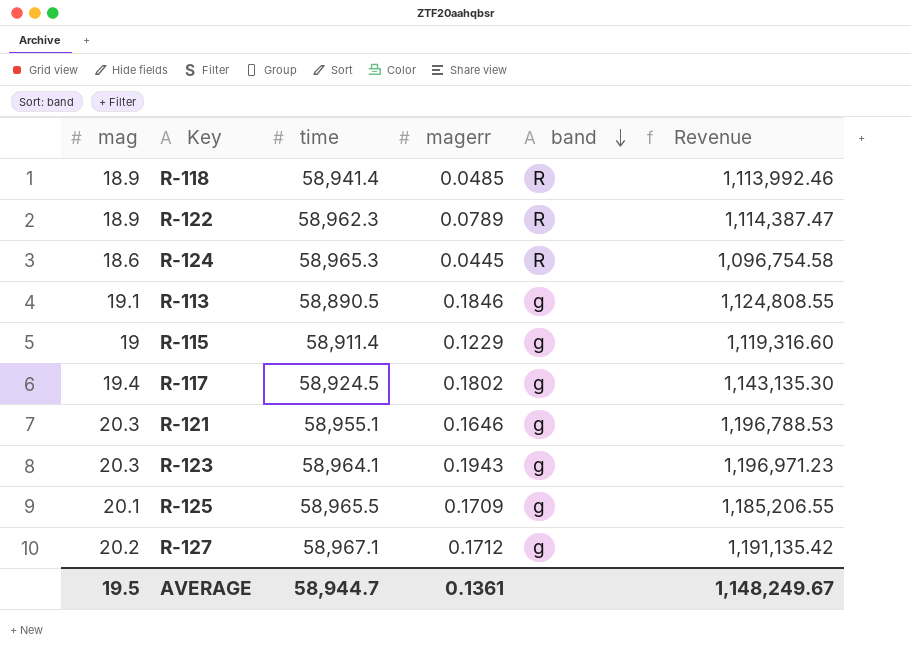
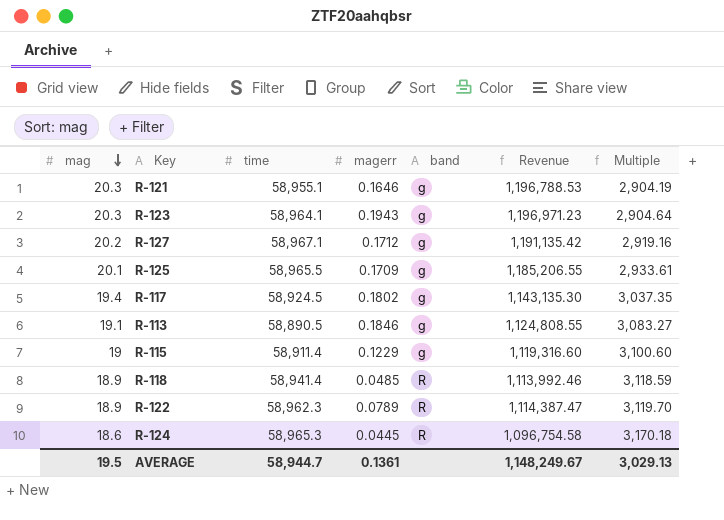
row order: band descending -> mag descending
column Multiple | formula: none -> [time] / [mag]

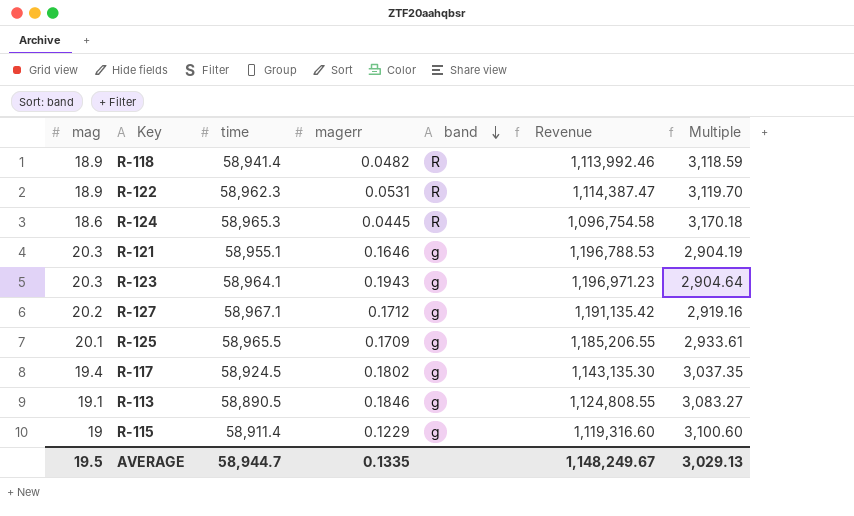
row order: mag descending -> band descending
R-118 | magerr: 0.0485 -> 0.0482
R-122 | magerr: 0.0789 -> 0.0531
AVERAGE | magerr: 0.1361 -> 0.1335

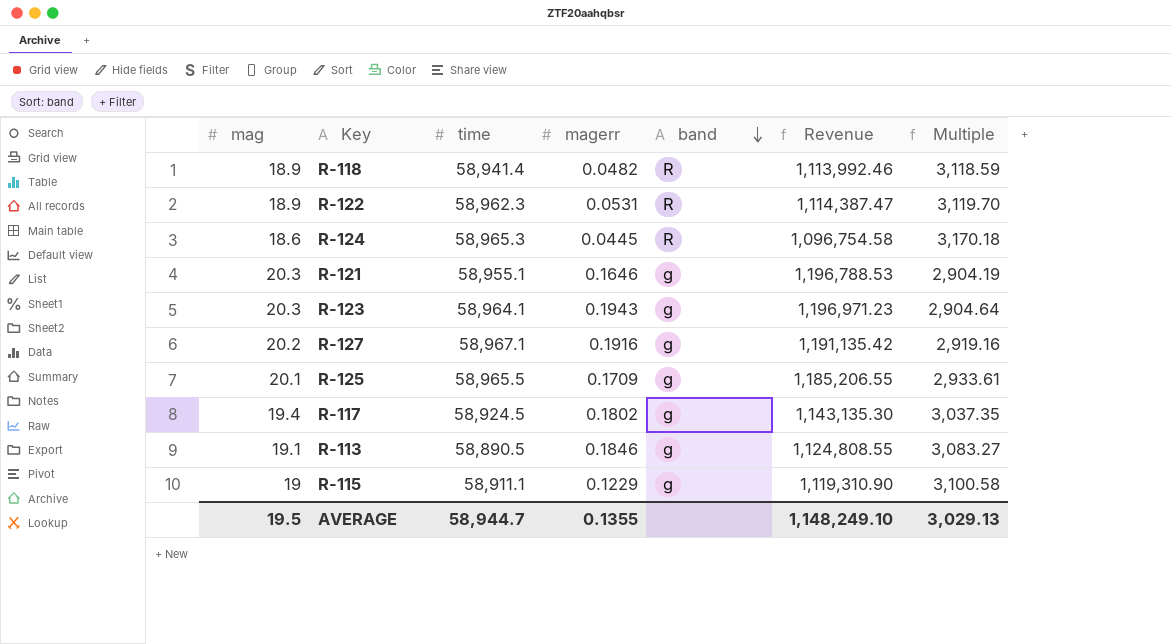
R-127 | magerr: 0.1712 -> 0.1916
R-115 | time: 58,911.4 -> 58,911.1
R-115 | Revenue: 1,119,316.60 -> 1,119,310.90
R-115 | Multiple: 3,100.60 -> 3,100.58
AVERAGE | magerr: 0.1335 -> 0.1355
AVERAGE | Revenue: 1,148,249.67 -> 1,148,249.10

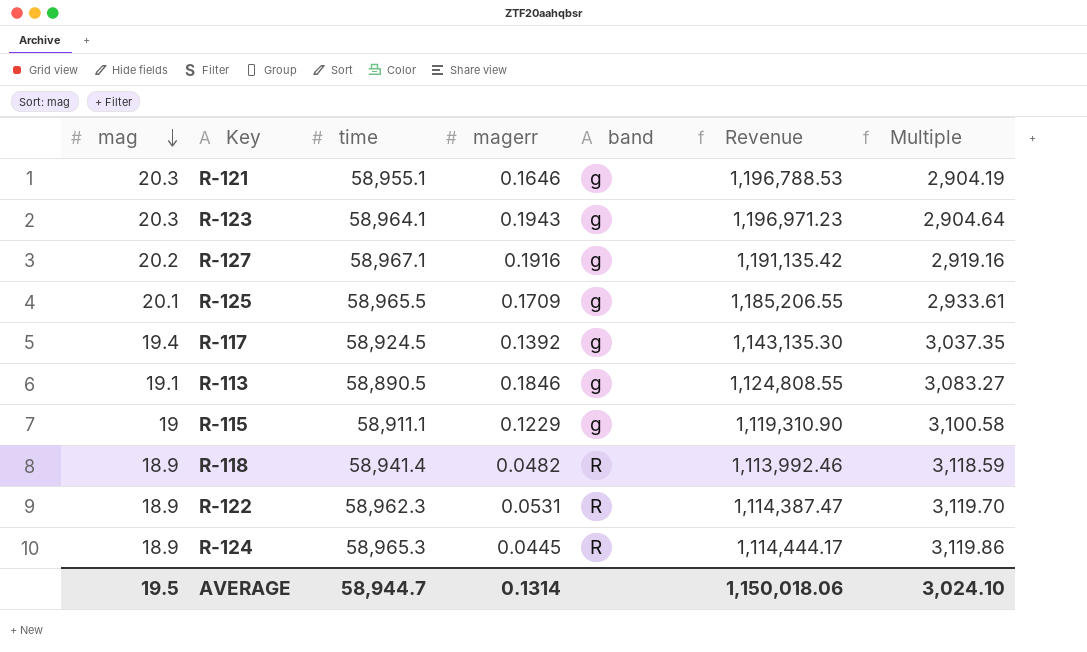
row order: band descending -> mag descending
R-117 | magerr: 0.1802 -> 0.1392
R-124 | mag: 18.6 -> 18.9
R-124 | Revenue: 1,096,754.58 -> 1,114,444.17
R-124 | Multiple: 3,170.18 -> 3,119.86
AVERAGE | magerr: 0.1355 -> 0.1314
AVERAGE | Revenue: 1,148,249.10 -> 1,150,018.06
AVERAGE | Multiple: 3,029.13 -> 3,024.10

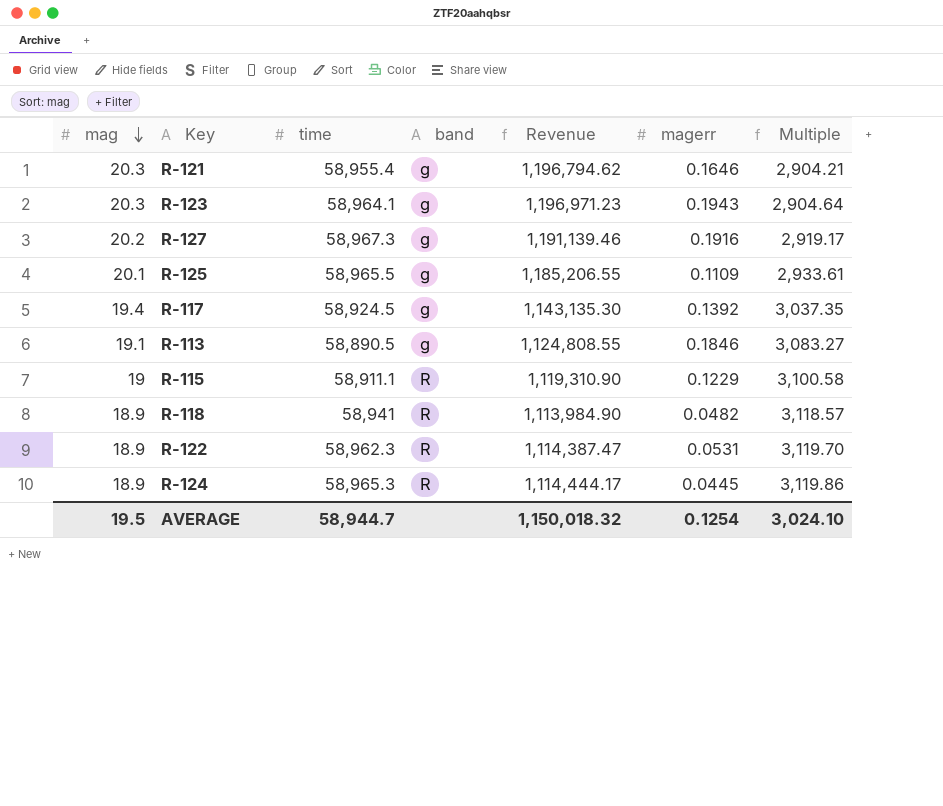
column magerr | position: 4 -> 6
R-121 | time: 58,955.1 -> 58,955.4
R-121 | Revenue: 1,196,788.53 -> 1,196,794.62
R-121 | Multiple: 2,904.19 -> 2,904.21
R-127 | time: 58,967.1 -> 58,967.3
R-127 | Revenue: 1,191,135.42 -> 1,191,139.46
R-127 | Multiple: 2,919.16 -> 2,919.17
R-125 | magerr: 0.1709 -> 0.1109
R-115 | band: g -> R
R-118 | time: 58,941.4 -> 58,941
R-118 | Revenue: 1,113,992.46 -> 1,113,984.90
R-118 | Multiple: 3,118.59 -> 3,118.57
AVERAGE | Revenue: 1,150,018.06 -> 1,150,018.32
AVERAGE | magerr: 0.1314 -> 0.1254

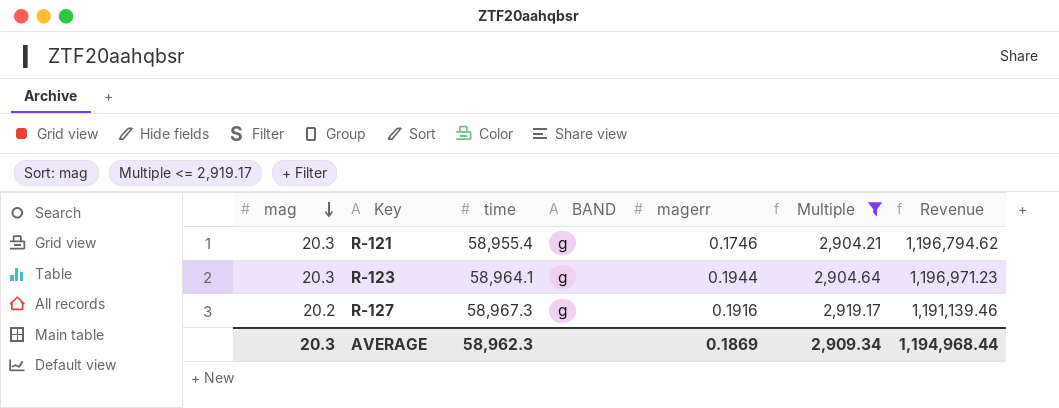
filter: none -> Multiple <= 2,919.17
column name: band -> BAND
column Revenue | position: 5 -> 7
R-121 | magerr: 0.1646 -> 0.1746
R-123 | magerr: 0.1943 -> 0.1944
AVERAGE | mag: 19.5 -> 20.3
AVERAGE | time: 58,944.7 -> 58,962.3
AVERAGE | magerr: 0.1254 -> 0.1869
AVERAGE | Multiple: 3,024.10 -> 2,909.34
AVERAGE | Revenue: 1,150,018.32 -> 1,194,968.44

